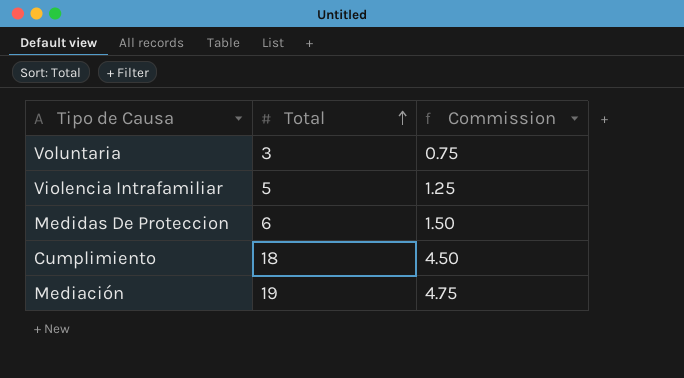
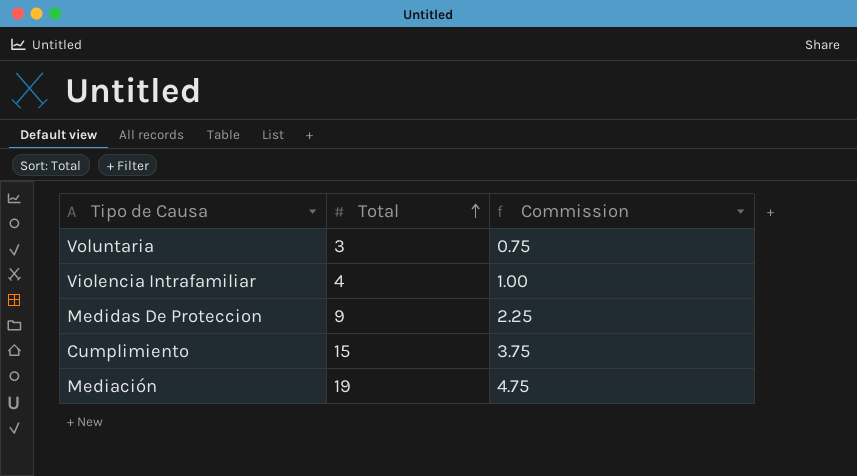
Violencia Intrafamiliar | Total: 5 -> 4
Violencia Intrafamiliar | Commission: 1.25 -> 1.00
Medidas De Proteccion | Total: 6 -> 9
Medidas De Proteccion | Commission: 1.50 -> 2.25
Cumplimiento | Total: 18 -> 15
Cumplimiento | Commission: 4.50 -> 3.75

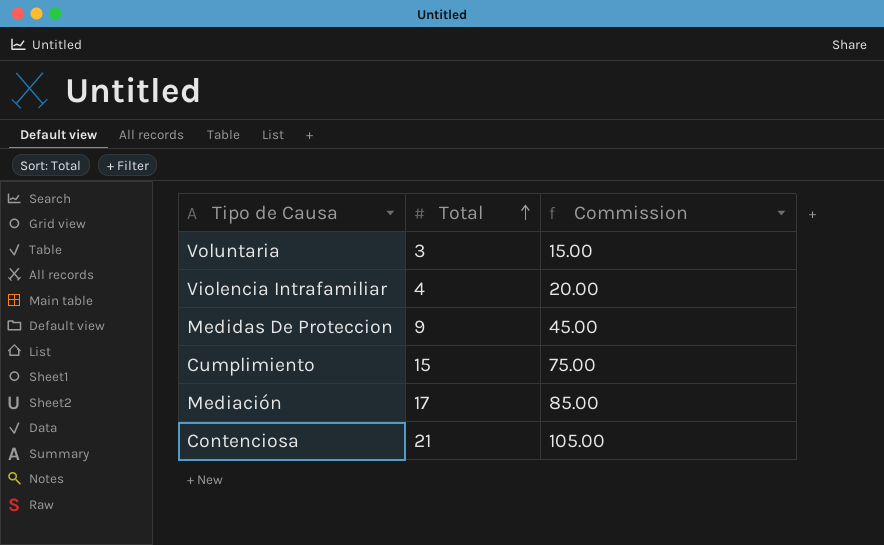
column Commission | formula: [Total] * 0.25 -> [Total] * 5
Mediación | Total: 19 -> 17
row Contenciosa: none -> 21 | 105.00

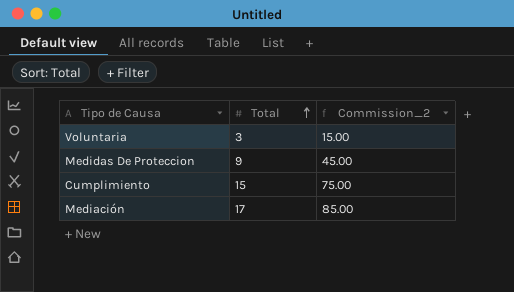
column name: Commission -> Commission_2
row Violencia Intrafamiliar: 4 | 20.00 -> none
row Contenciosa: 21 | 105.00 -> none

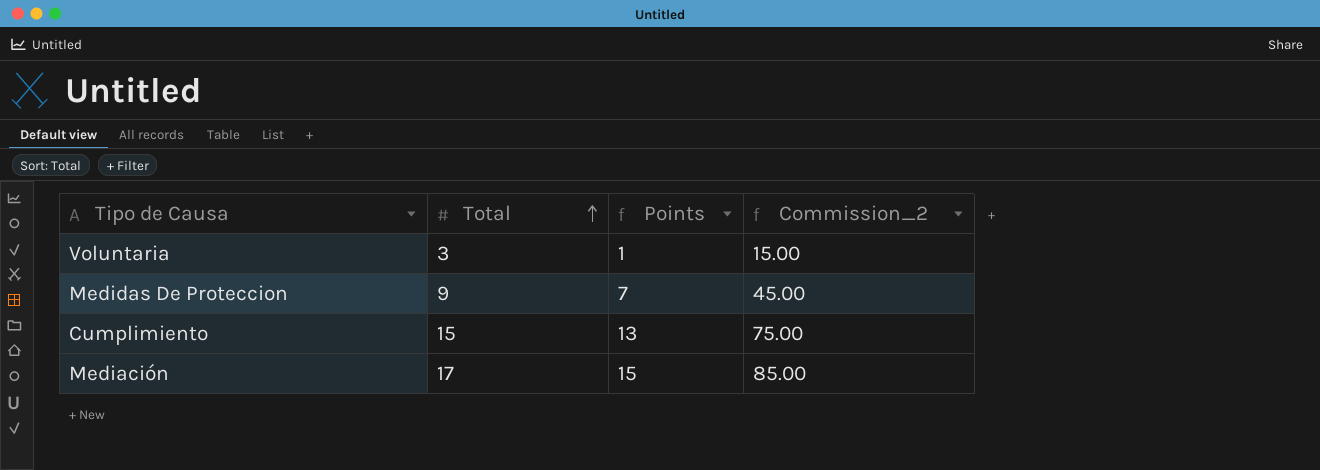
column Points | formula: none -> [Total] - 2

